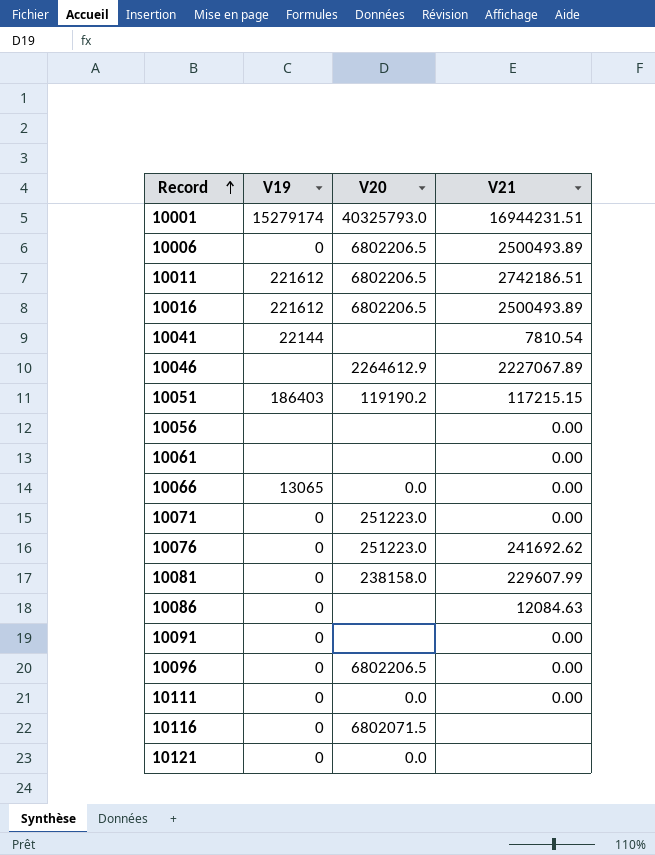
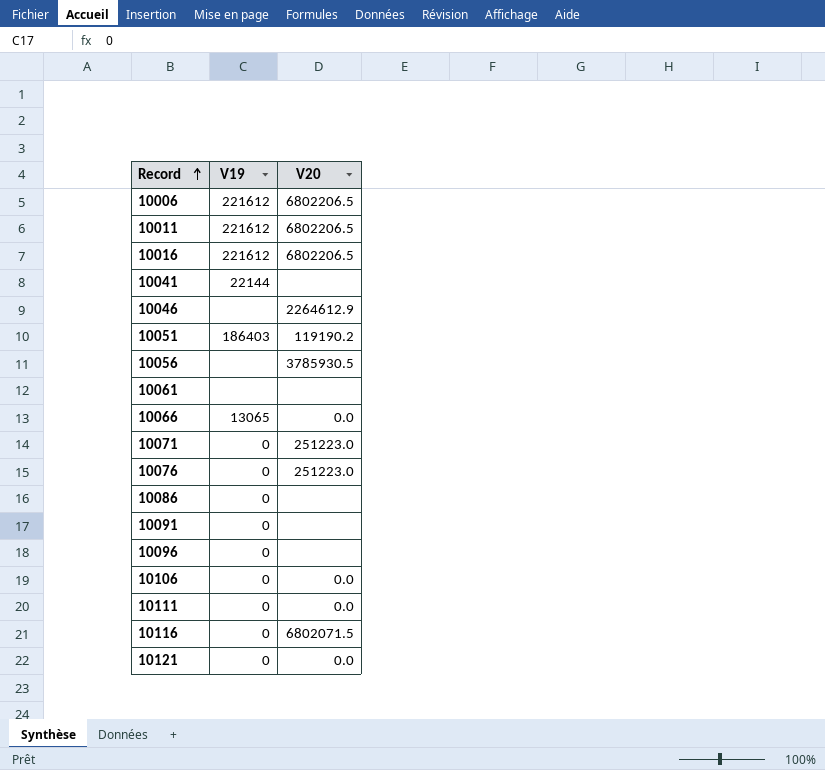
column V21 | position: 4 -> none
row 10001: 15279174 | 40325793.0 | 16944231.51 -> none
row 10081: 0 | 238158.0 | 229607.99 -> none
10006 | V19: 0 -> 221612
10056 | V20: none -> 3785930.5
10096 | V20: 6802206.5 -> none
row 10106: none -> 0 | 0.0

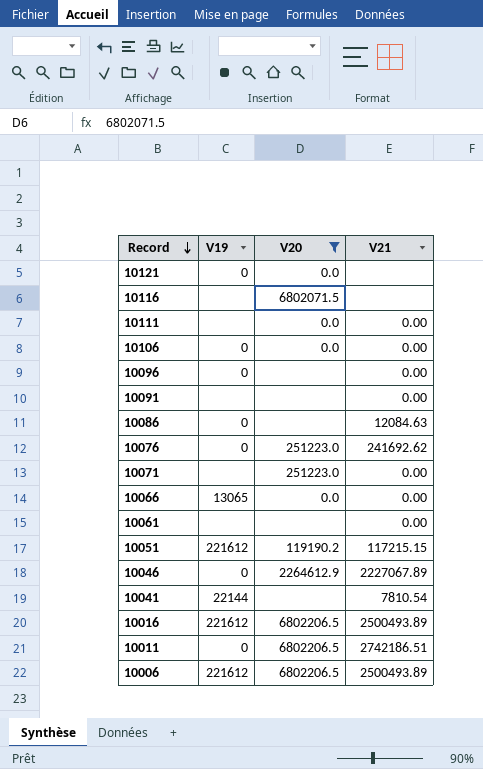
filter: none -> V20 != 3785930.5
row order: Record ascending -> Record descending
column V21 | position: none -> 4
10116 | V19: 0 -> none
10111 | V19: 0 -> none
10091 | V19: 0 -> none
10071 | V19: 0 -> none
10051 | V19: 186403 -> 221612
10046 | V19: none -> 0
10011 | V19: 221612 -> 0

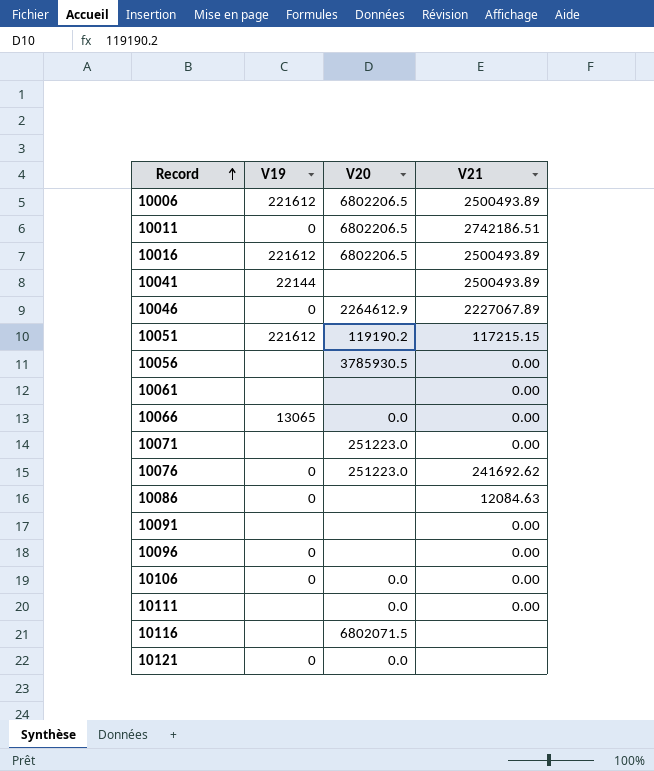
filter: V20 != 3785930.5 -> none
row order: Record descending -> Record ascending
10041 | V21: 7810.54 -> 2500493.89

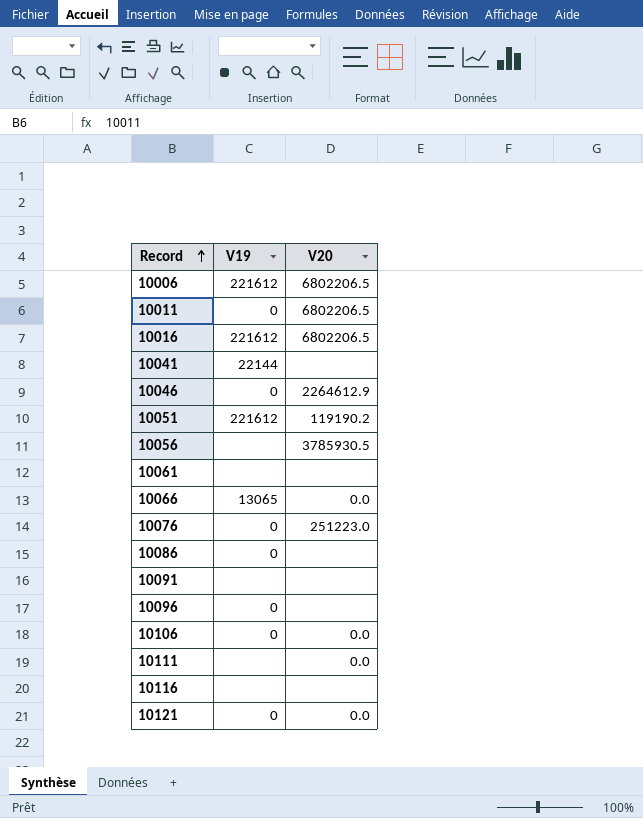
column V21 | position: 4 -> none
row 10071: none | 251223.0 | 0.00 -> none
10116 | V20: 6802071.5 -> none

